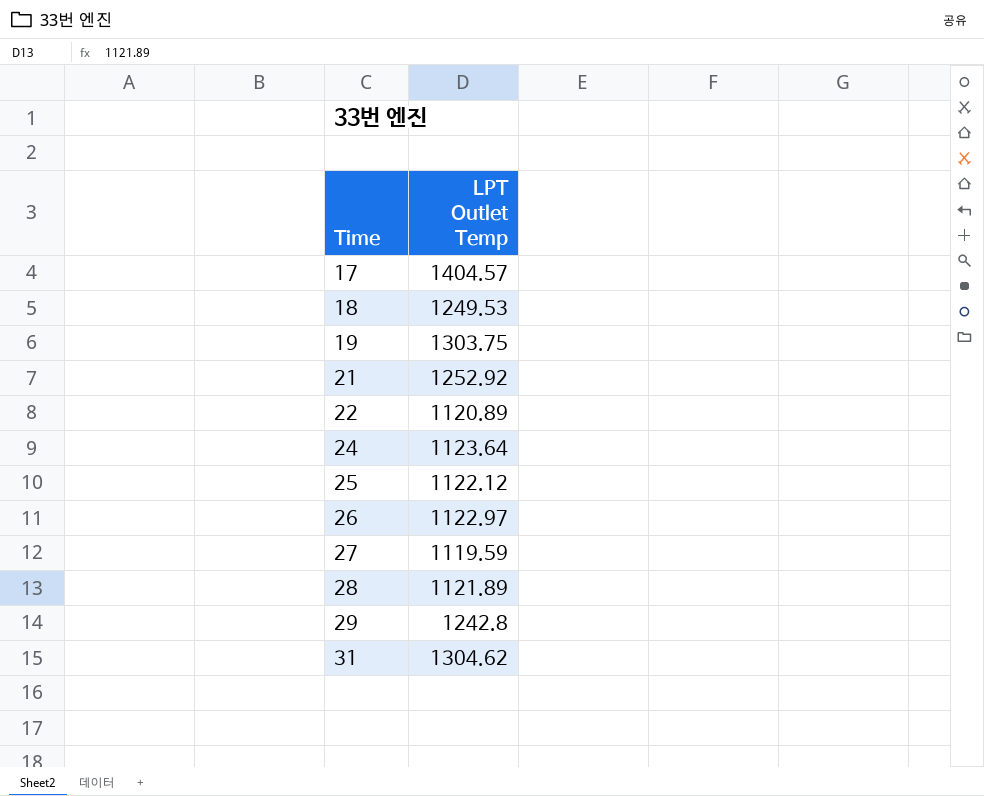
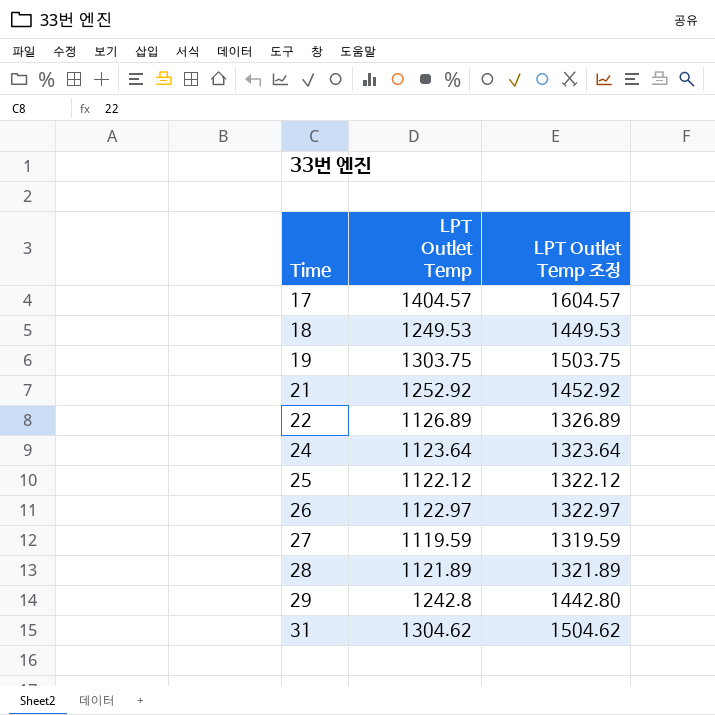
column LPT Outlet Temp 조정 | formula: none -> [LPT Outlet Temp] + 200
22 | LPT Outlet Temp: 1120.89 -> 1126.89

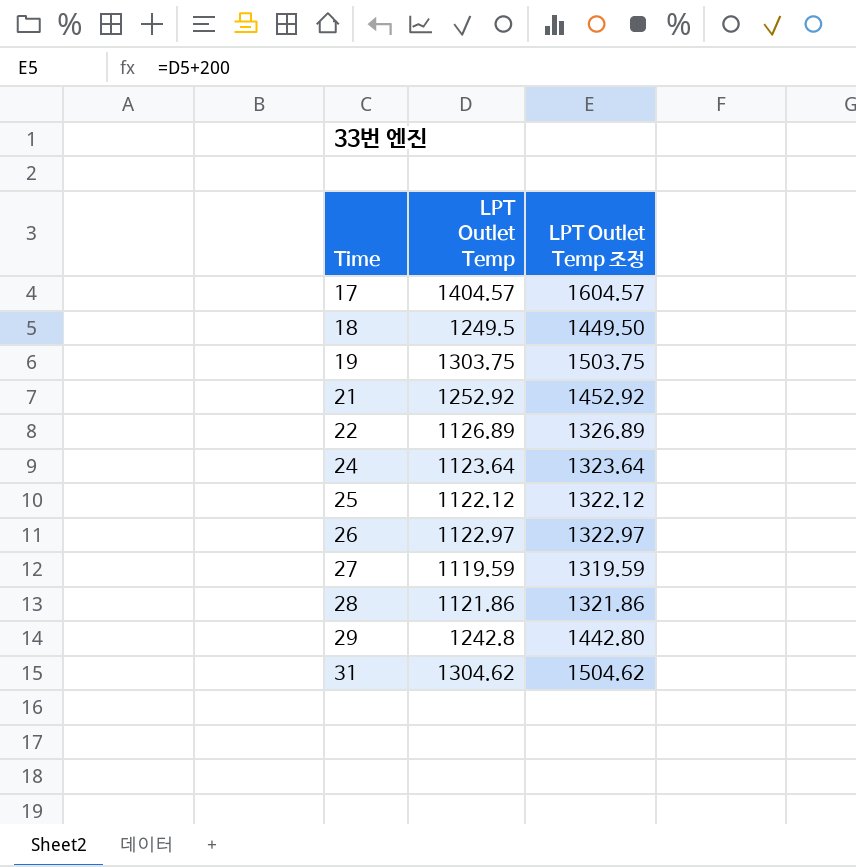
18 | LPT Outlet Temp: 1249.53 -> 1249.5
18 | LPT Outlet Temp 조정: 1449.53 -> 1449.50
28 | LPT Outlet Temp: 1121.89 -> 1121.86
28 | LPT Outlet Temp 조정: 1321.89 -> 1321.86

